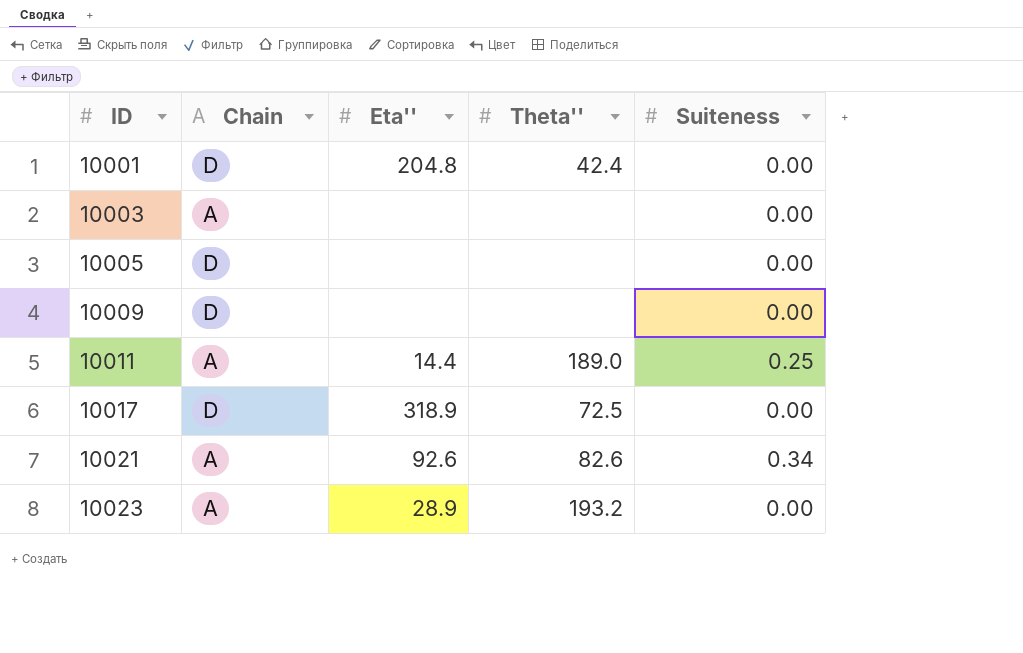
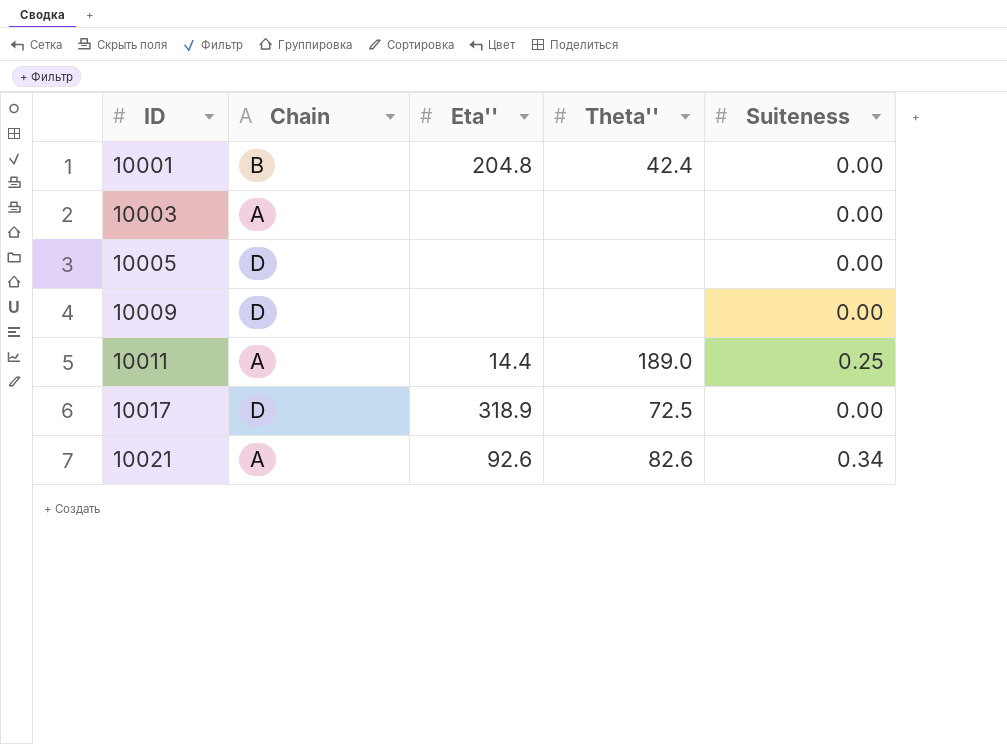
row 10023: A | 28.9 | 193.2 | 0.00 -> none
10001 | Chain: D -> B

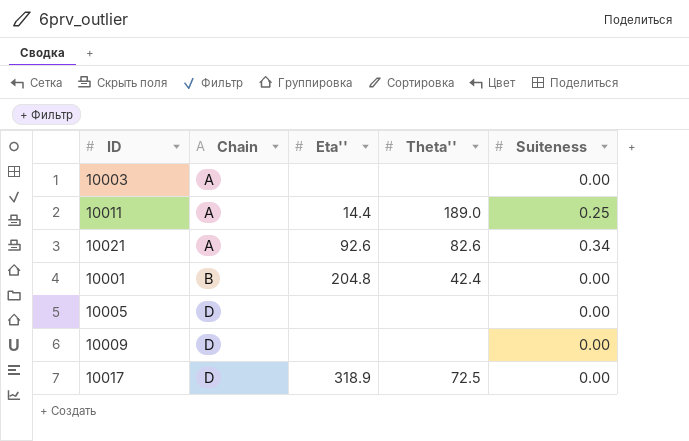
row order: ID ascending -> Chain ascending

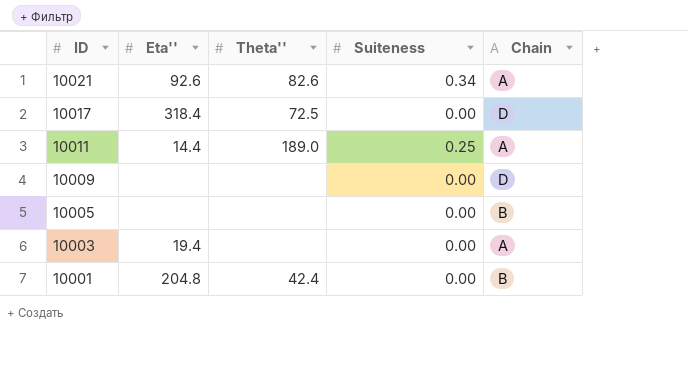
row order: Chain ascending -> ID descending
column Chain | position: 2 -> 5
10017 | Eta'': 318.9 -> 318.4
10005 | Chain: D -> B
10003 | Eta'': none -> 19.4

